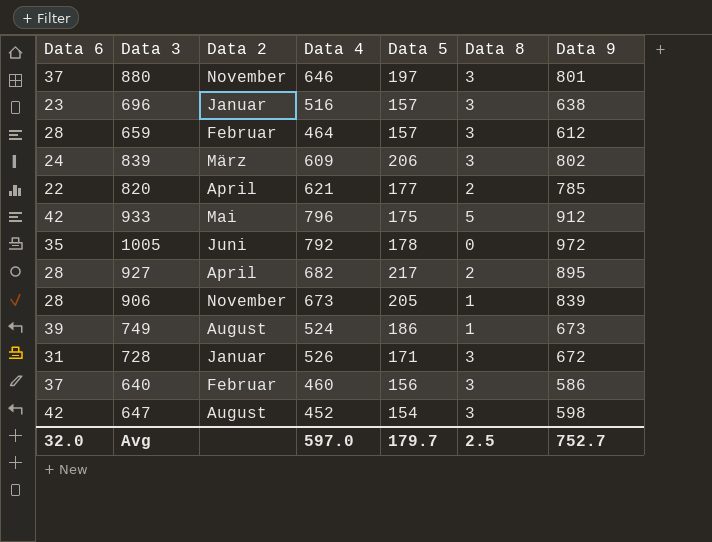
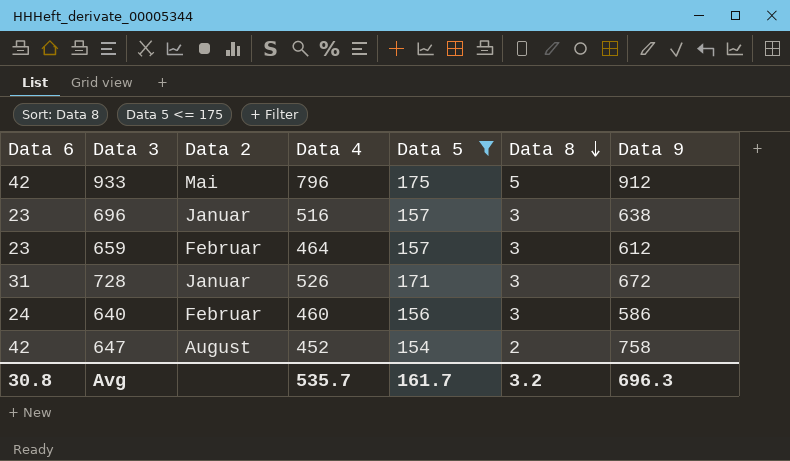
filter: none -> Data 5 <= 175
row order: none -> Data 8 descending
659 | Data 6: 28 -> 23
640 | Data 6: 37 -> 24
647 | Data 8: 3 -> 2
647 | Data 9: 598 -> 758
Avg | Data 6: 32.0 -> 30.8
Avg | Data 4: 597.0 -> 535.7
Avg | Data 5: 179.7 -> 161.7
Avg | Data 8: 2.5 -> 3.2
Avg | Data 9: 752.7 -> 696.3

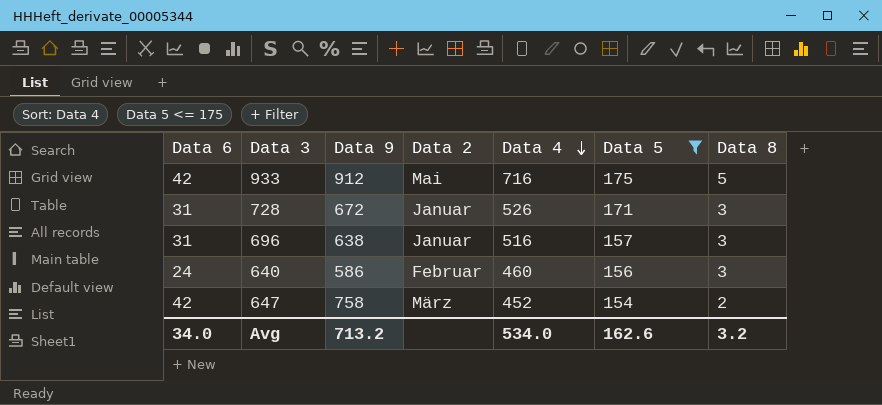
row order: Data 8 descending -> Data 4 descending
column Data 9 | position: 7 -> 3
row 659: 23 | Februar | 464 | 157 | 3 | 612 -> none
933 | Data 4: 796 -> 716
696 | Data 6: 23 -> 31
647 | Data 2: August -> März
Avg | Data 6: 30.8 -> 34.0
Avg | Data 9: 696.3 -> 713.2
Avg | Data 4: 535.7 -> 534.0
Avg | Data 5: 161.7 -> 162.6

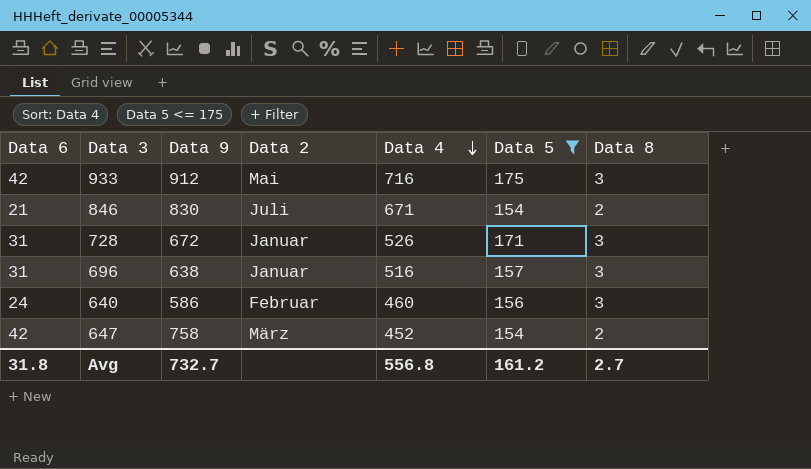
933 | Data 8: 5 -> 3
row 846: none -> 21 | 830 | Juli | 671 | 154 | 2
Avg | Data 6: 34.0 -> 31.8
Avg | Data 9: 713.2 -> 732.7
Avg | Data 4: 534.0 -> 556.8
Avg | Data 5: 162.6 -> 161.2
Avg | Data 8: 3.2 -> 2.7

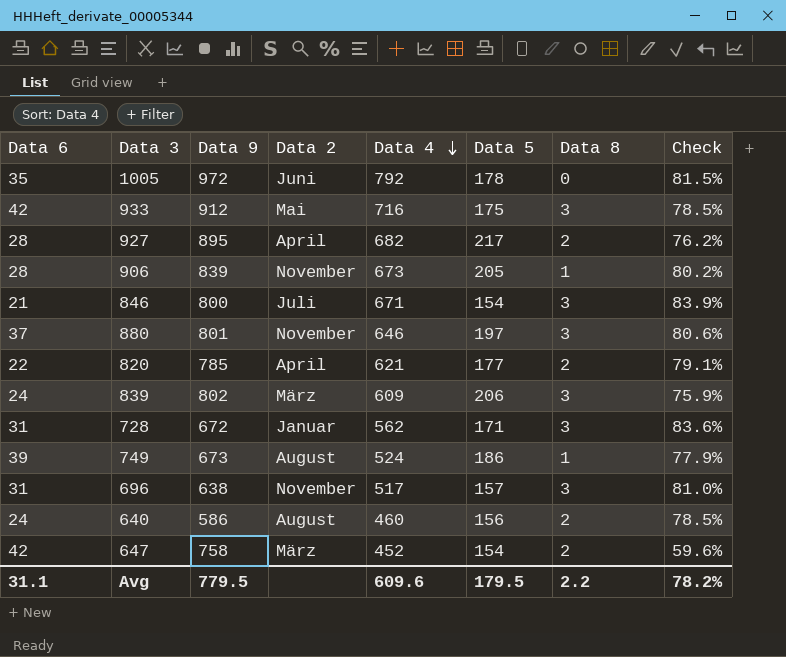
filter: Data 5 <= 175 -> none
column Check | formula: none -> [Data 4] / [Data 9]
846 | Data 9: 830 -> 800
846 | Data 8: 2 -> 3
728 | Data 4: 526 -> 562
696 | Data 2: Januar -> November
696 | Data 4: 516 -> 517
640 | Data 2: Februar -> August
640 | Data 8: 3 -> 2
Avg | Data 6: 31.8 -> 31.1
Avg | Data 9: 732.7 -> 779.5
Avg | Data 4: 556.8 -> 609.6
Avg | Data 5: 161.2 -> 179.5
Avg | Data 8: 2.7 -> 2.2

